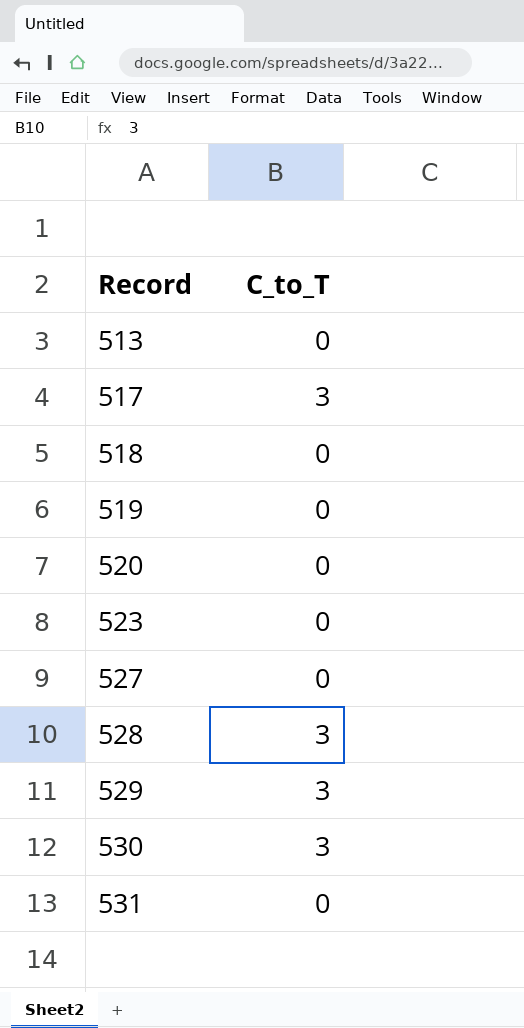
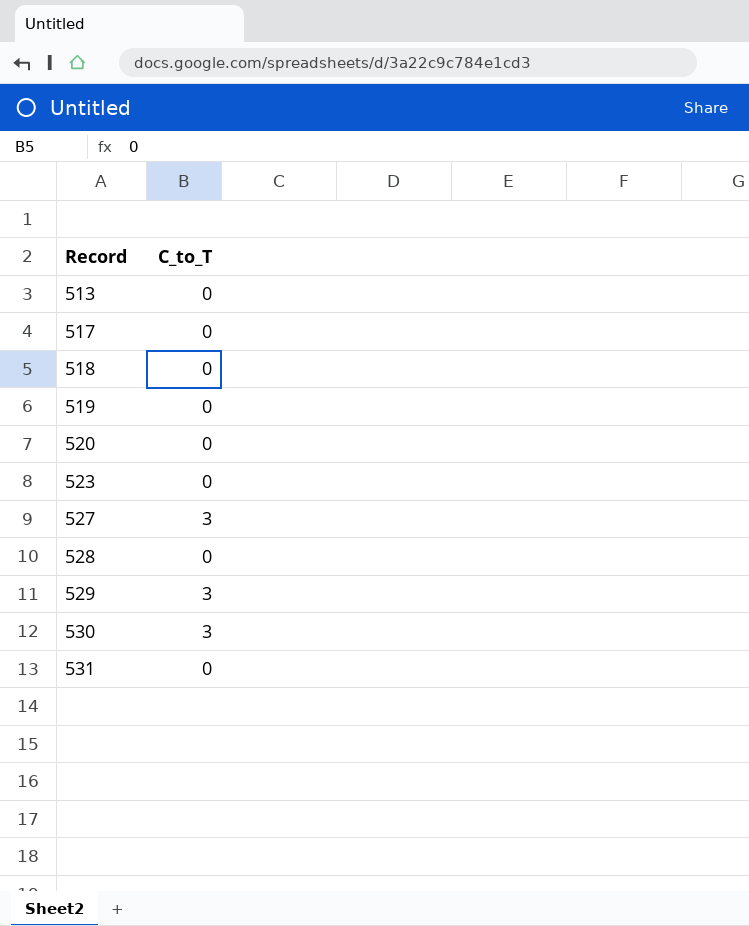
517 | C_to_T: 3 -> 0
527 | C_to_T: 0 -> 3
528 | C_to_T: 3 -> 0

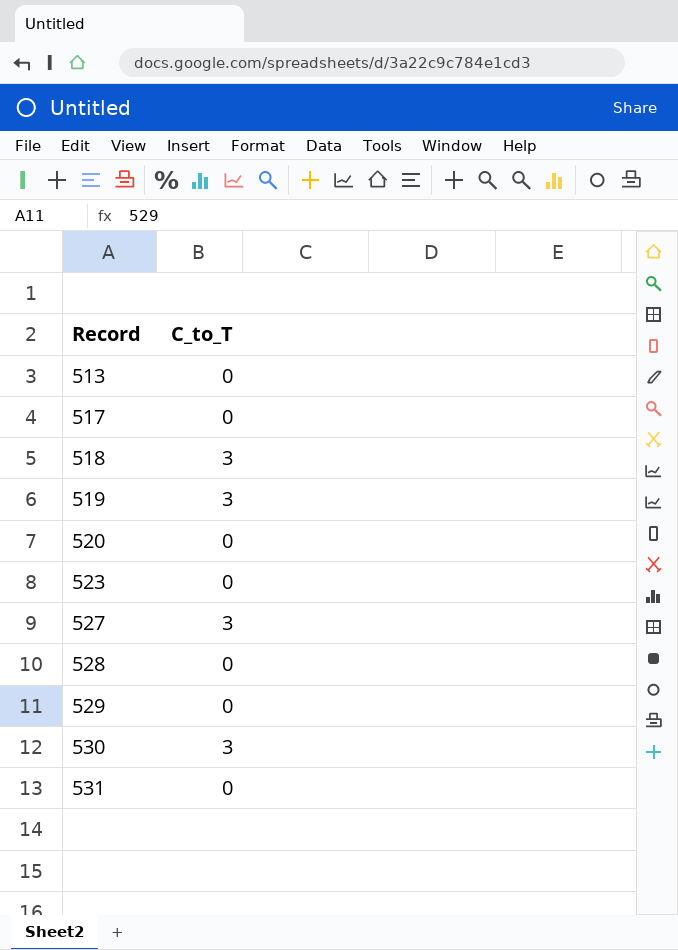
518 | C_to_T: 0 -> 3
519 | C_to_T: 0 -> 3
529 | C_to_T: 3 -> 0

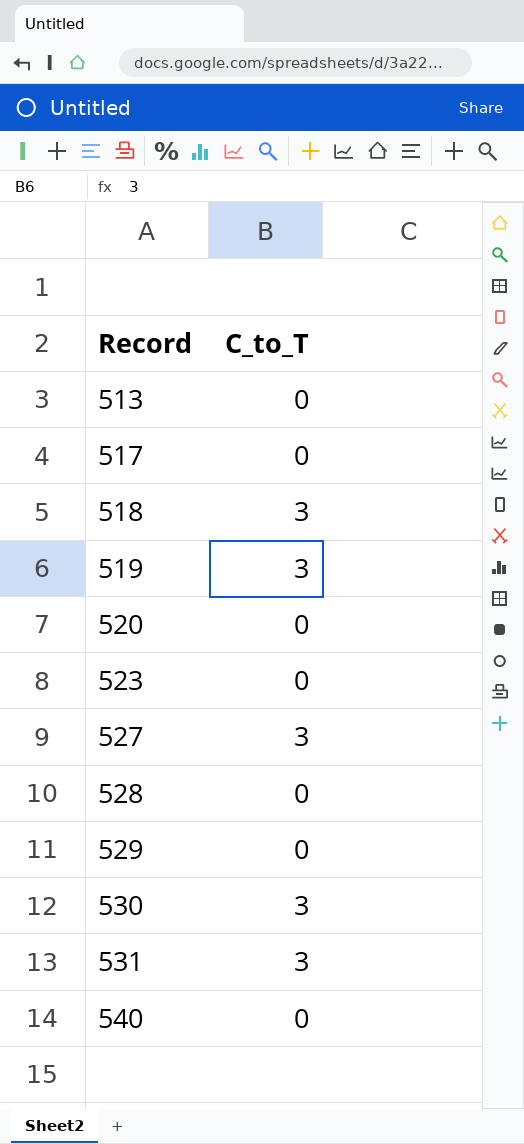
531 | C_to_T: 0 -> 3
row 540: none -> 0

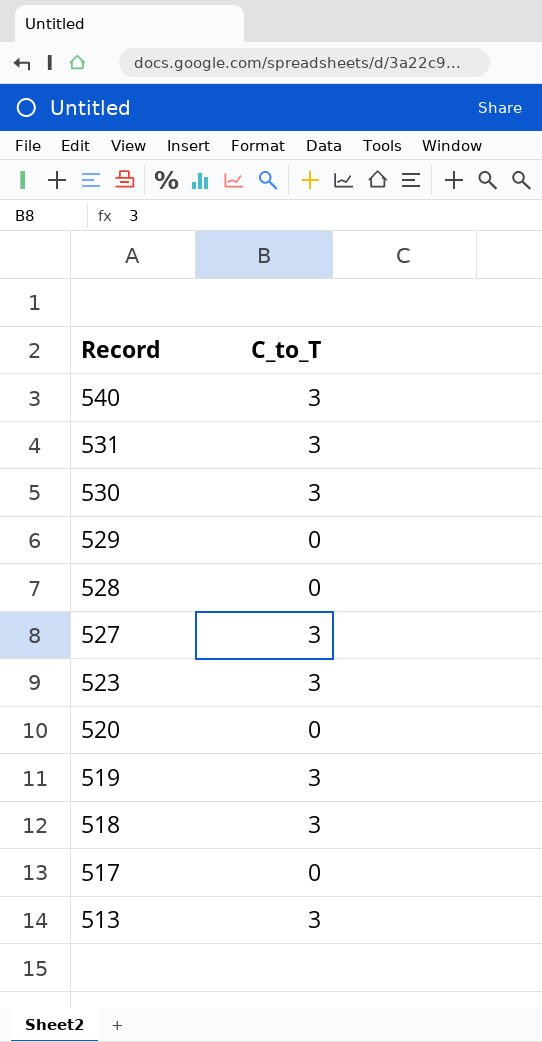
row order: Record ascending -> Record descending
540 | C_to_T: 0 -> 3
523 | C_to_T: 0 -> 3
513 | C_to_T: 0 -> 3

